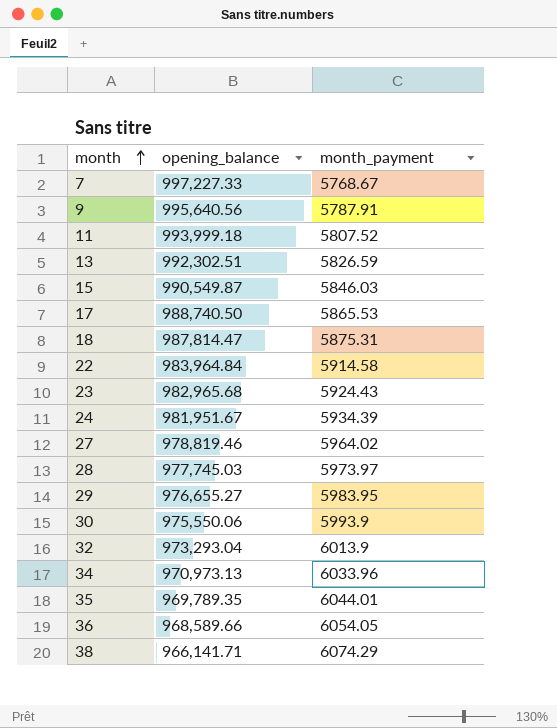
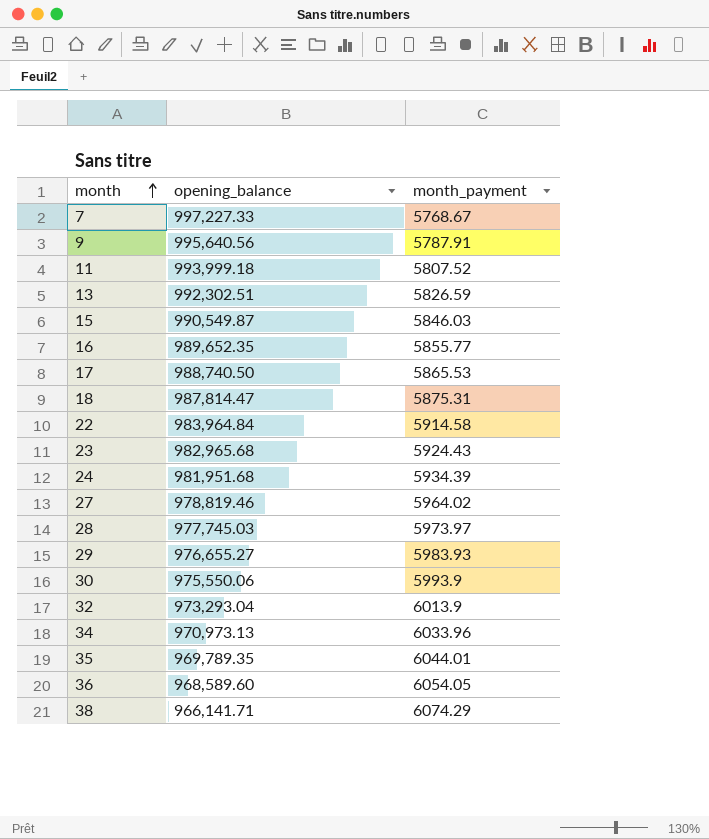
row 16: none -> 989,652.35 | 5855.77
24 | opening_balance: 981,951.67 -> 981,951.68
29 | month_payment: 5983.95 -> 5983.93
36 | opening_balance: 968,589.66 -> 968,589.60

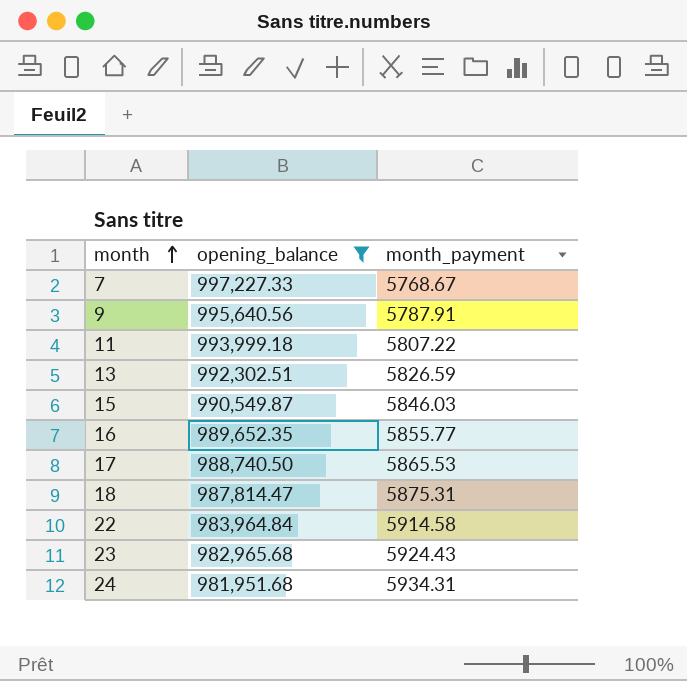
filter: none -> opening_balance >= 981,951.68
11 | month_payment: 5807.52 -> 5807.22
24 | month_payment: 5934.39 -> 5934.31

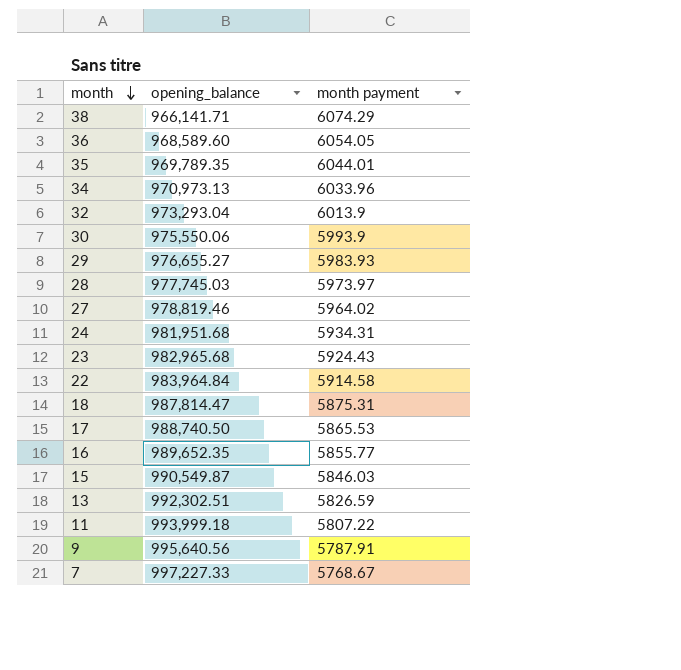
filter: opening_balance >= 981,951.68 -> none
row order: month ascending -> month descending
column name: month_payment -> month payment

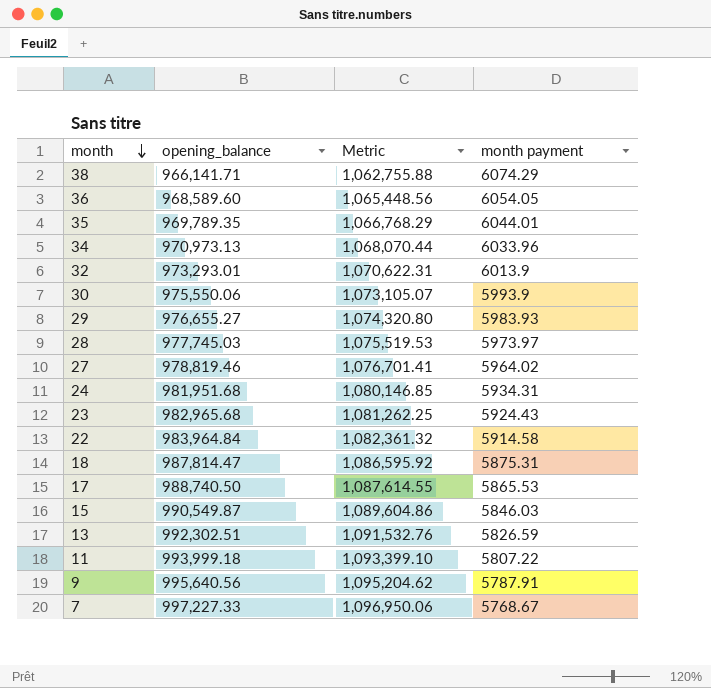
column Metric | formula: none -> [opening_balance] * 1.1
row 16: 989,652.35 | 5855.77 -> none
32 | opening_balance: 973,293.04 -> 973,293.01

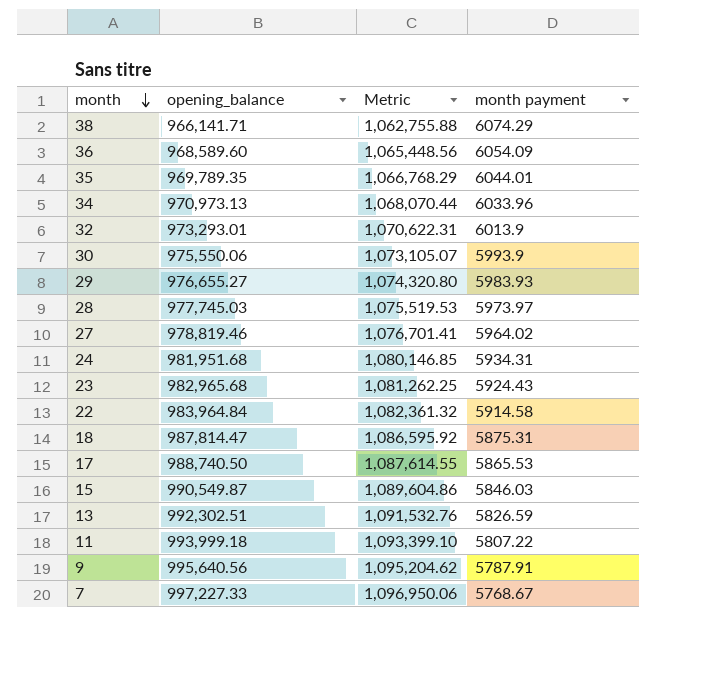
36 | month payment: 6054.05 -> 6054.09

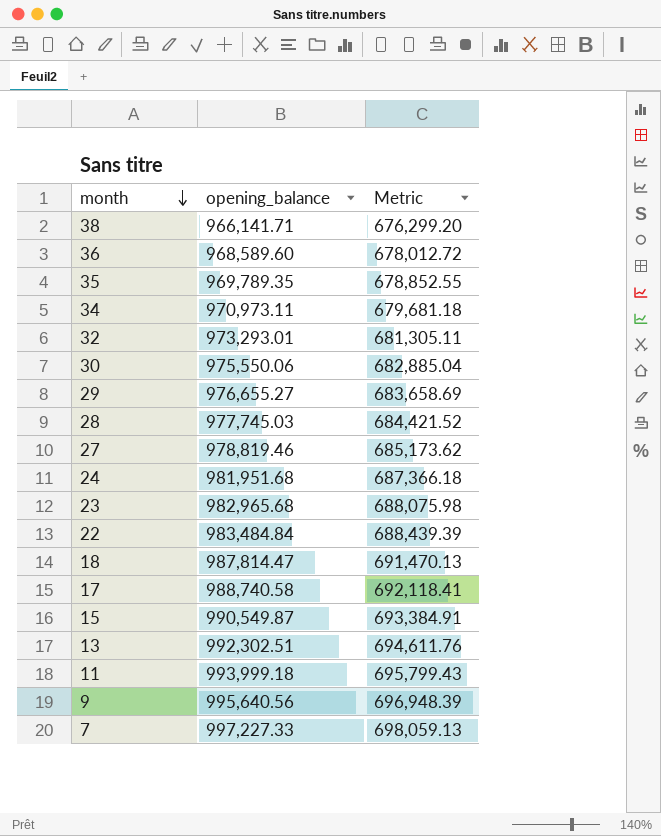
column month payment | position: 4 -> none
column Metric | formula: [opening_balance] * 1.1 -> [opening_balance] * 0.7
34 | opening_balance: 970,973.13 -> 970,973.11
22 | opening_balance: 983,964.84 -> 983,484.84
17 | opening_balance: 988,740.50 -> 988,740.58

